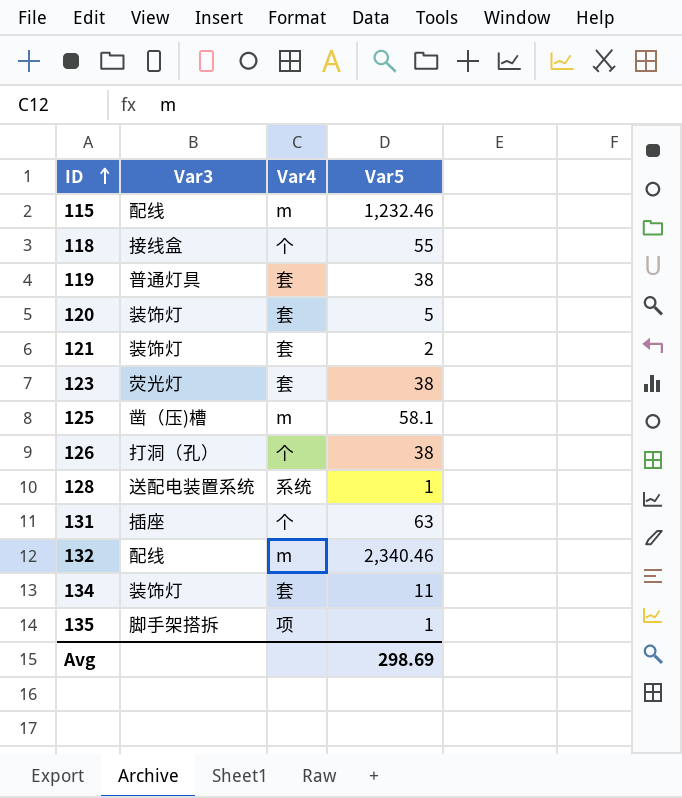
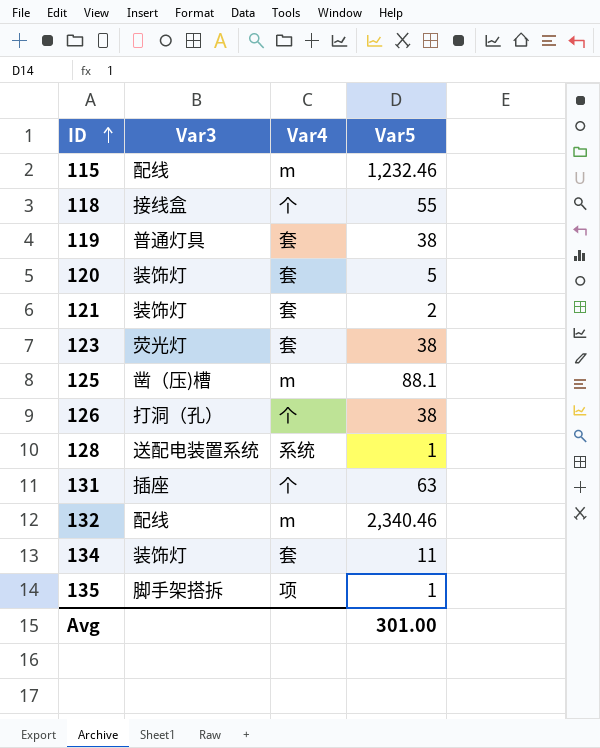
125 | Var5: 58.1 -> 88.1
Avg | Var5: 298.69 -> 301.00

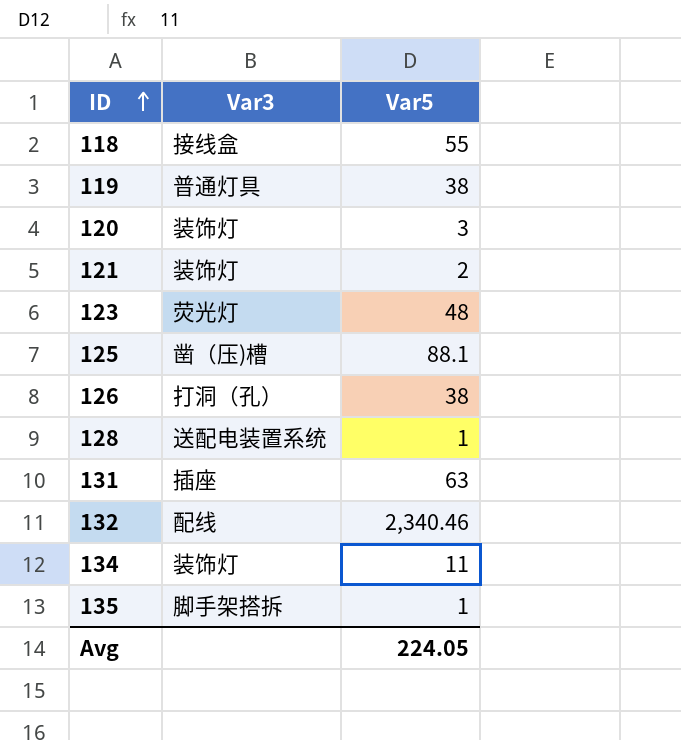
column Var4 | position: 3 -> none
row 115: 配线 | m | 1,232.46 -> none
120 | Var5: 5 -> 3
123 | Var5: 38 -> 48
Avg | Var5: 301.00 -> 224.05

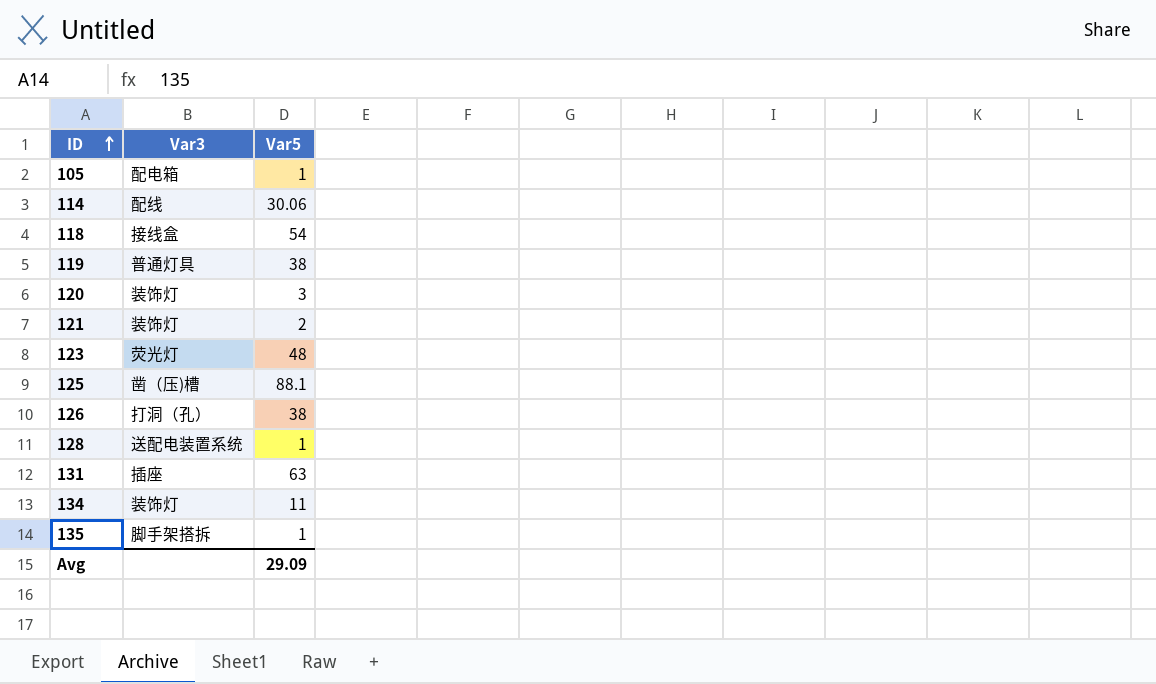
row 132: 配线 | 2,340.46 -> none
row 105: none -> 配电箱 | 1
row 114: none -> 配线 | 30.06
118 | Var5: 55 -> 54
Avg | Var5: 224.05 -> 29.09

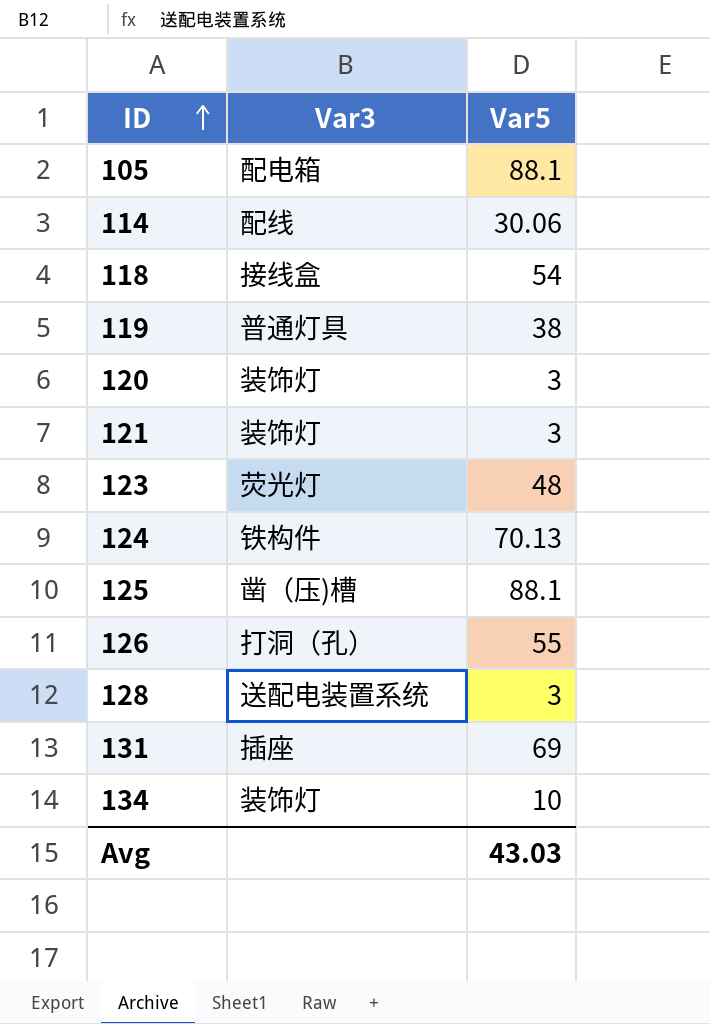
row 135: 脚手架搭拆 | 1 -> none
105 | Var5: 1 -> 88.1
121 | Var5: 2 -> 3
row 124: none -> 铁构件 | 70.13
126 | Var5: 38 -> 55
128 | Var5: 1 -> 3
131 | Var5: 63 -> 69
134 | Var5: 11 -> 10
Avg | Var5: 29.09 -> 43.03

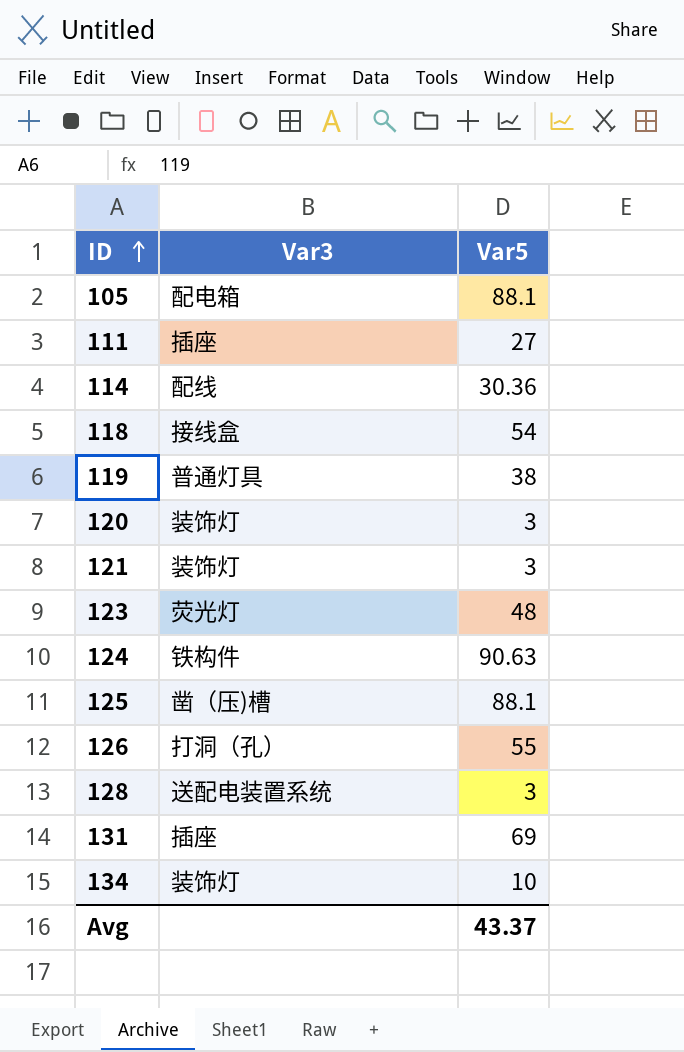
row 111: none -> 插座 | 27
114 | Var5: 30.06 -> 30.36
124 | Var5: 70.13 -> 90.63
Avg | Var5: 43.03 -> 43.37

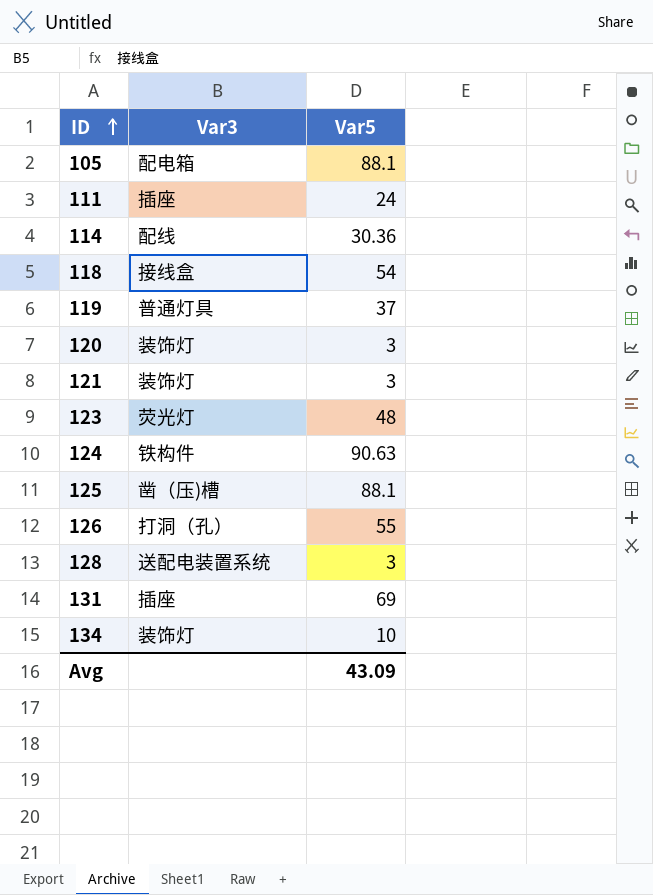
111 | Var5: 27 -> 24
119 | Var5: 38 -> 37
Avg | Var5: 43.37 -> 43.09

